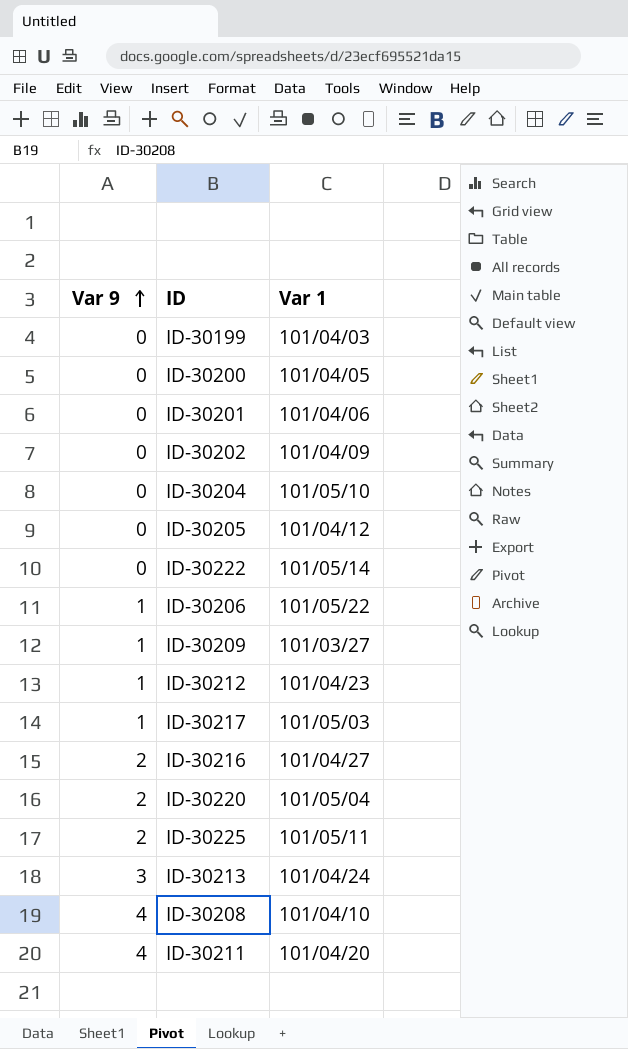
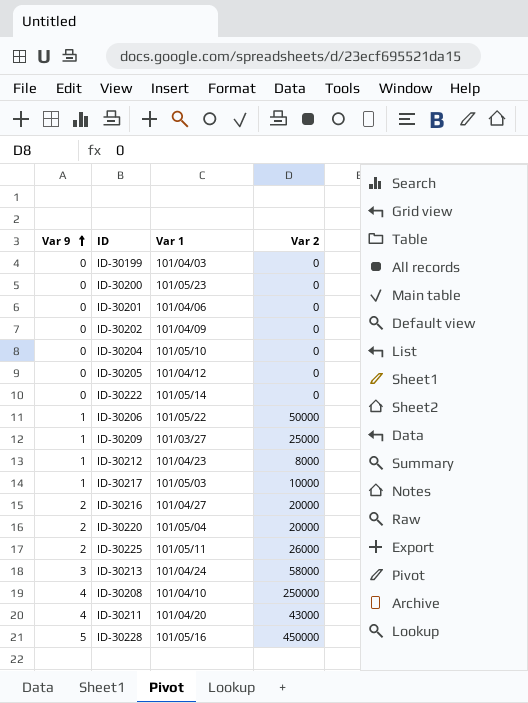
column Var 2 | position: none -> 4
ID-30200 | Var 1: 101/04/05 -> 101/05/23
row ID-30228: none -> 5 | 101/05/16 | 450000

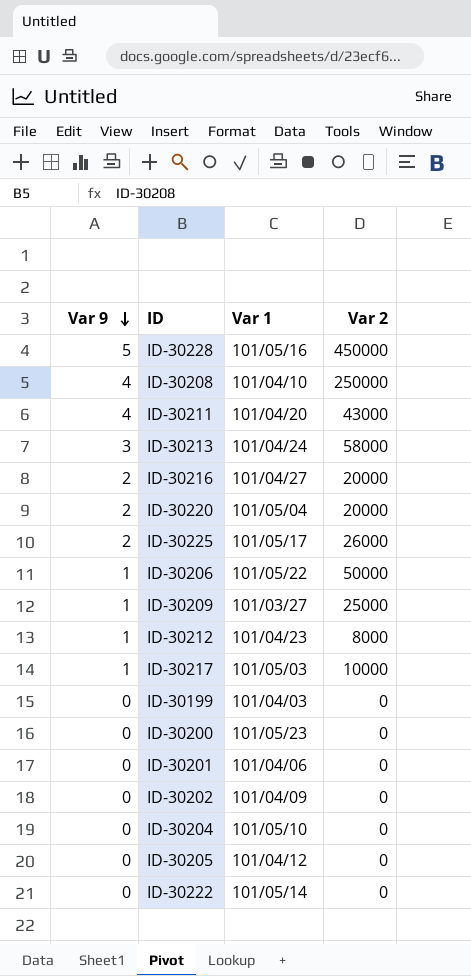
row order: Var 9 ascending -> Var 9 descending
ID-30225 | Var 1: 101/05/11 -> 101/05/17

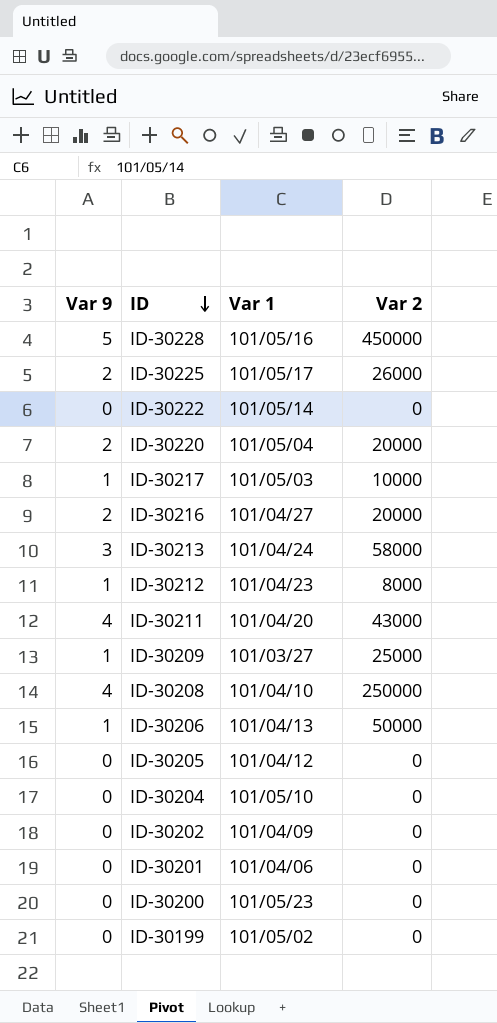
row order: Var 9 descending -> ID descending
ID-30206 | Var 1: 101/05/22 -> 101/04/13
ID-30199 | Var 1: 101/04/03 -> 101/05/02

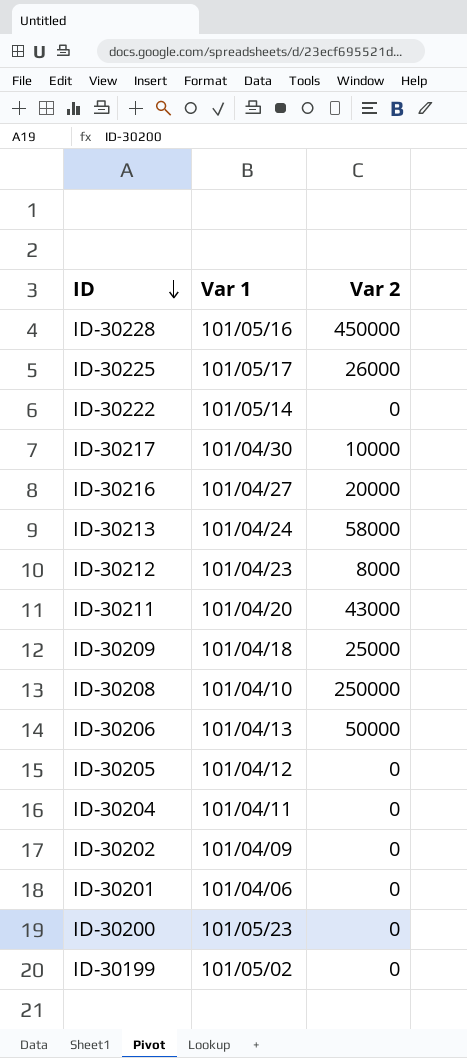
column Var 9 | position: 1 -> none
row ID-30220: 2 | 101/05/04 | 20000 -> none
ID-30217 | Var 1: 101/05/03 -> 101/04/30
ID-30209 | Var 1: 101/03/27 -> 101/04/18
ID-30204 | Var 1: 101/05/10 -> 101/04/11

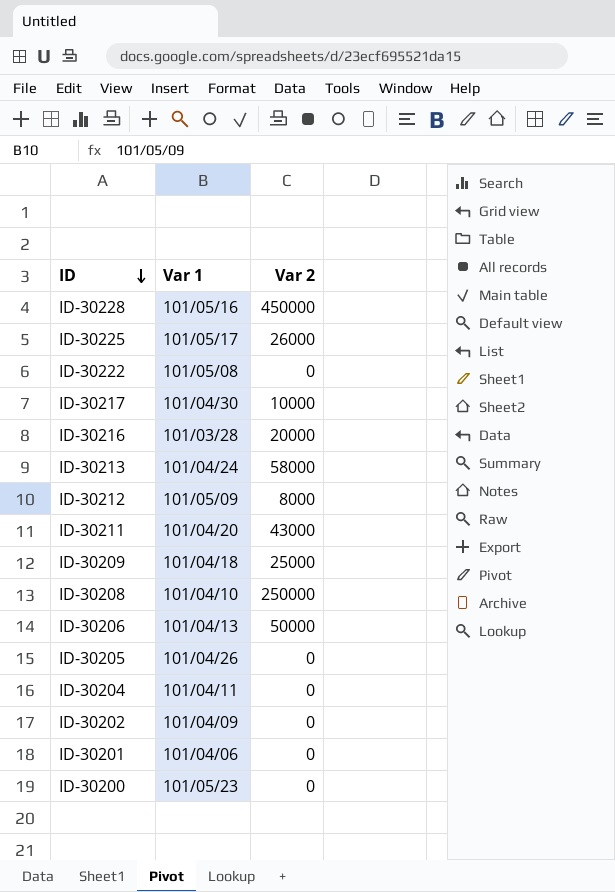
row ID-30199: 101/05/02 | 0 -> none
ID-30222 | Var 1: 101/05/14 -> 101/05/08
ID-30216 | Var 1: 101/04/27 -> 101/03/28
ID-30212 | Var 1: 101/04/23 -> 101/05/09
ID-30205 | Var 1: 101/04/12 -> 101/04/26

